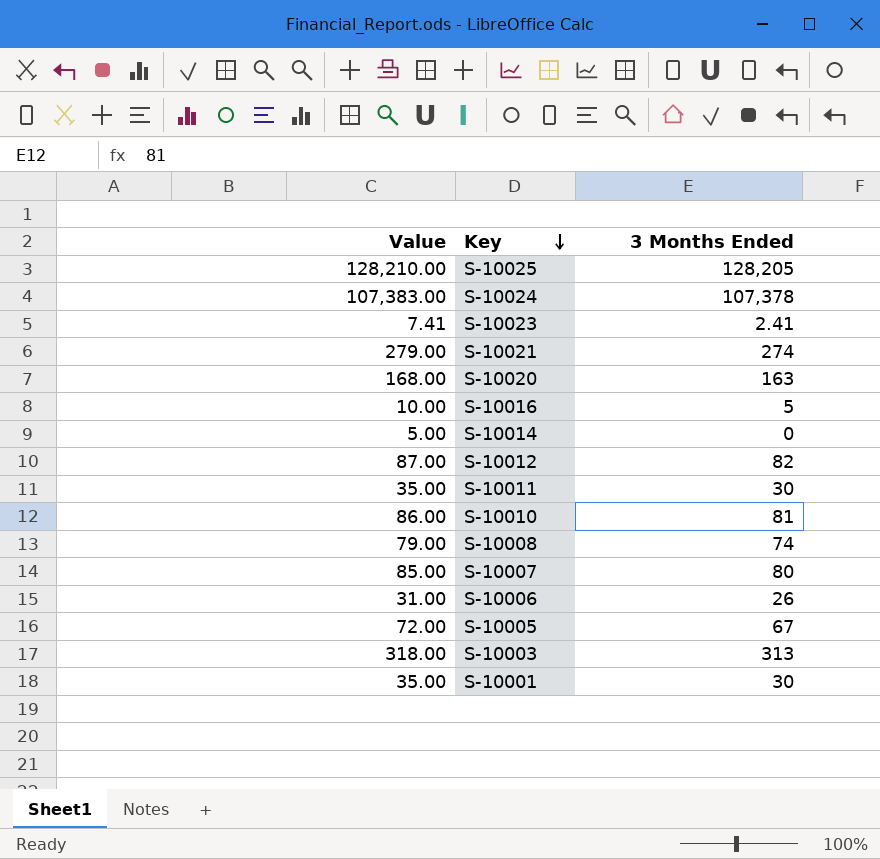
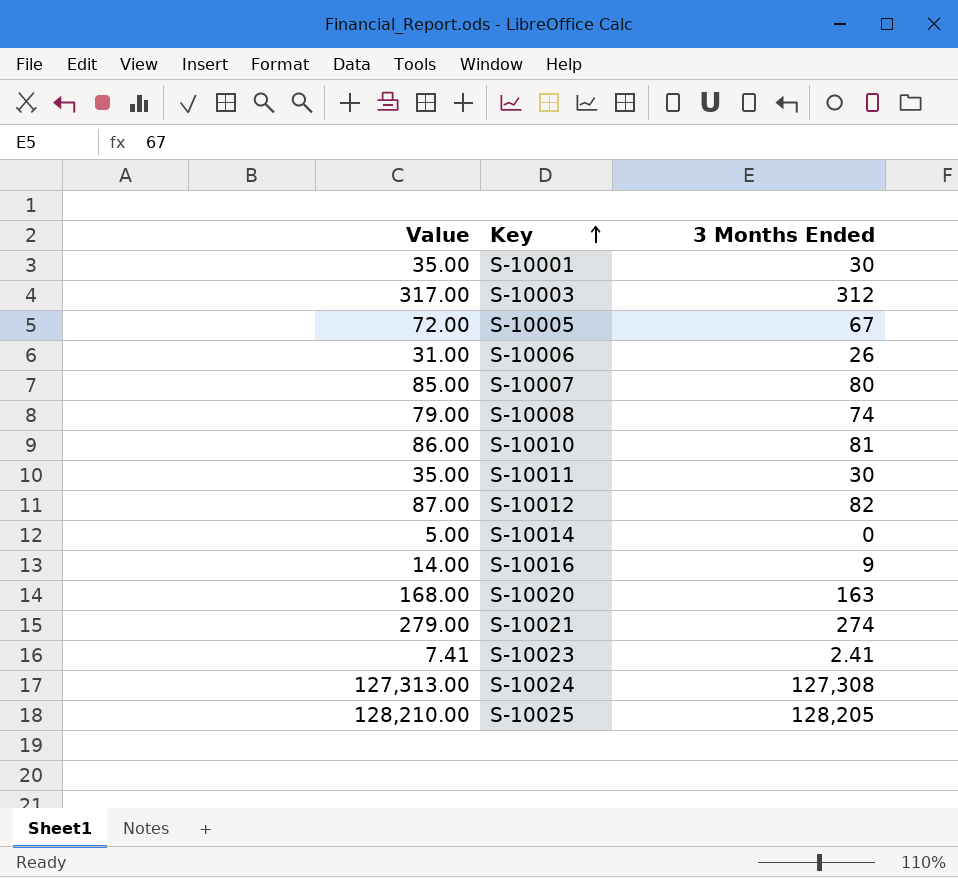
row order: Key descending -> Key ascending
S-10003 | Value: 318.00 -> 317.00
S-10003 | 3 Months Ended: 313 -> 312
S-10016 | Value: 10.00 -> 14.00
S-10016 | 3 Months Ended: 5 -> 9
S-10024 | Value: 107,383.00 -> 127,313.00
S-10024 | 3 Months Ended: 107,378 -> 127,308

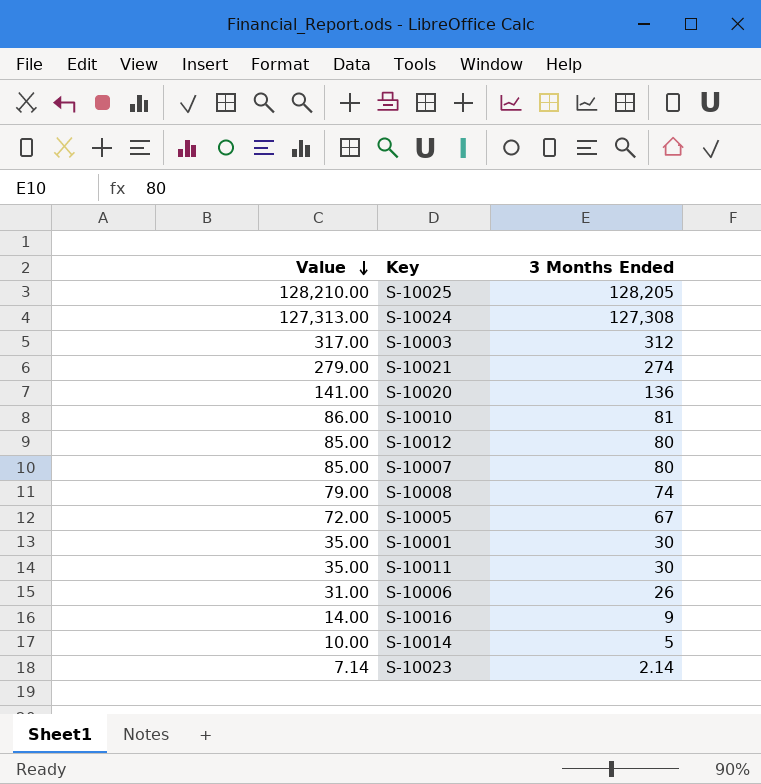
row order: Key ascending -> Value descending
S-10020 | Value: 168.00 -> 141.00
S-10020 | 3 Months Ended: 163 -> 136
S-10012 | Value: 87.00 -> 85.00
S-10012 | 3 Months Ended: 82 -> 80
S-10014 | Value: 5.00 -> 10.00
S-10014 | 3 Months Ended: 0 -> 5
S-10023 | Value: 7.41 -> 7.14
S-10023 | 3 Months Ended: 2.41 -> 2.14

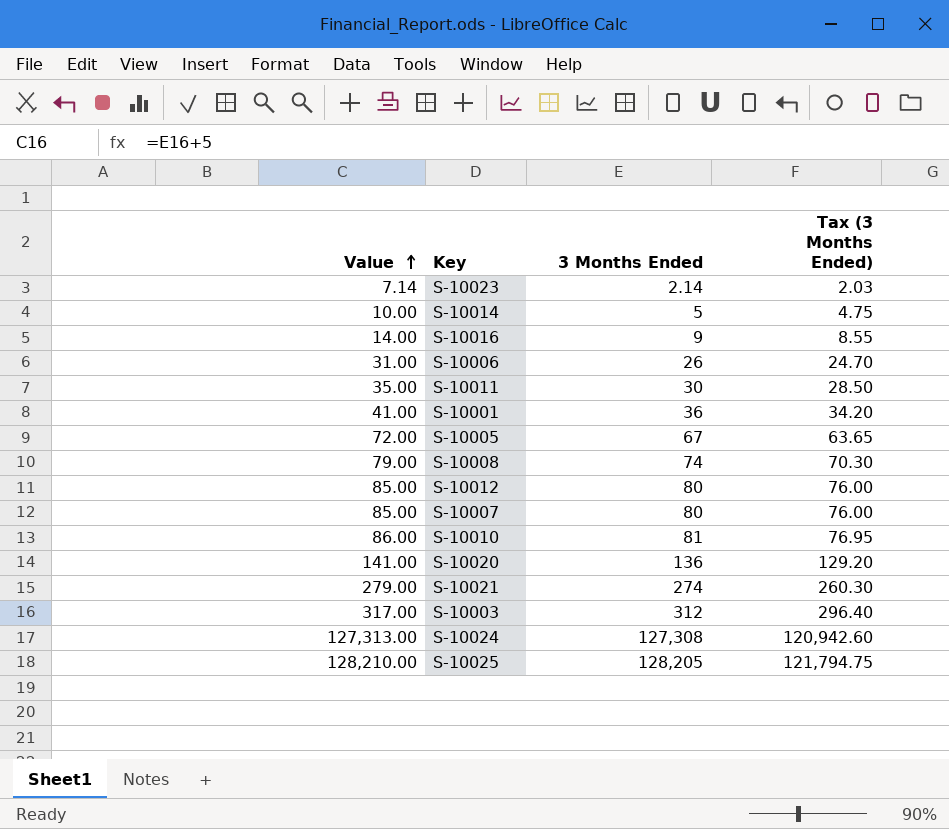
row order: Value descending -> Value ascending
column Tax (3 Months Ended) | formula: none -> [3 Months Ended] * 0.95
S-10001 | Value: 35.00 -> 41.00
S-10001 | 3 Months Ended: 30 -> 36

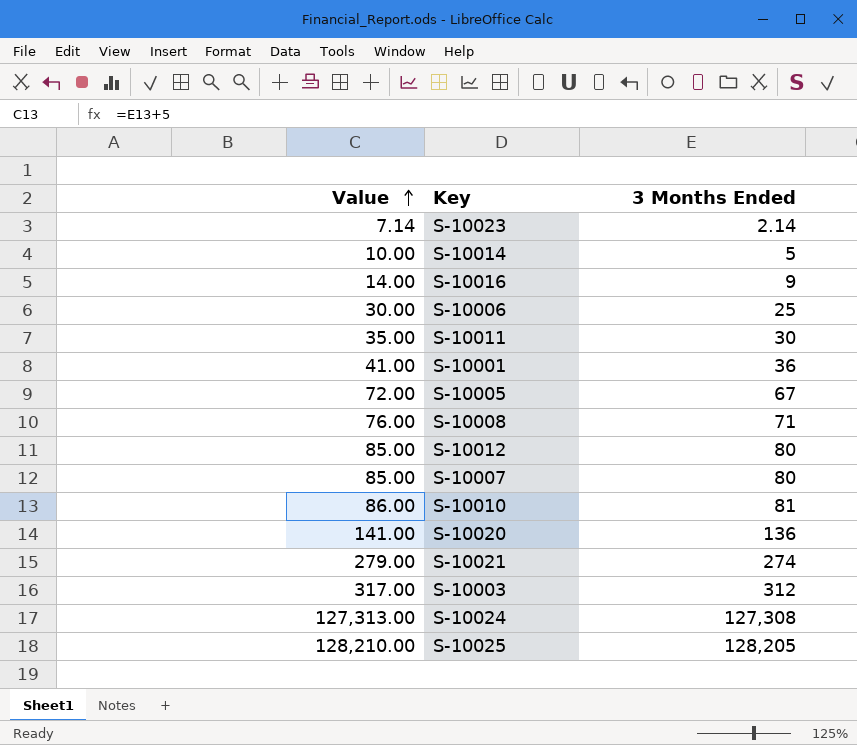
column Tax (3 Months Ended) | formula: [3 Months Ended] * 0.95 -> none
S-10006 | Value: 31.00 -> 30.00
S-10006 | 3 Months Ended: 26 -> 25
S-10008 | Value: 79.00 -> 76.00
S-10008 | 3 Months Ended: 74 -> 71

